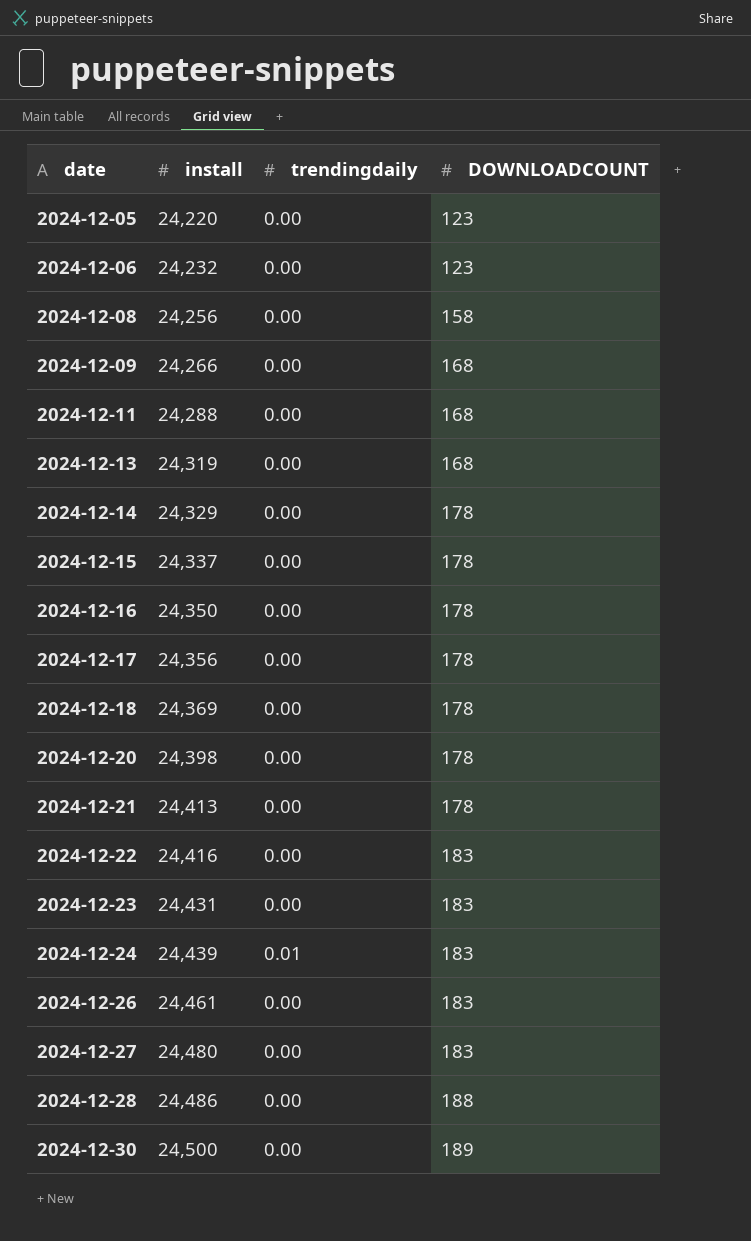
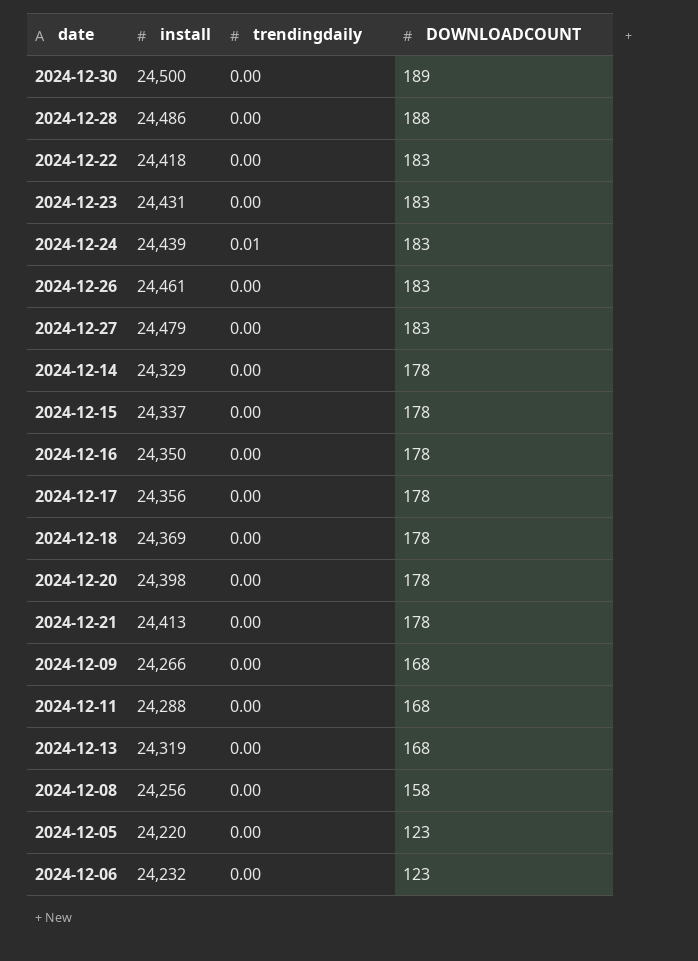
row order: date ascending -> DOWNLOADCOUNT descending
2024-12-22 | install: 24,416 -> 24,418
2024-12-27 | install: 24,480 -> 24,479

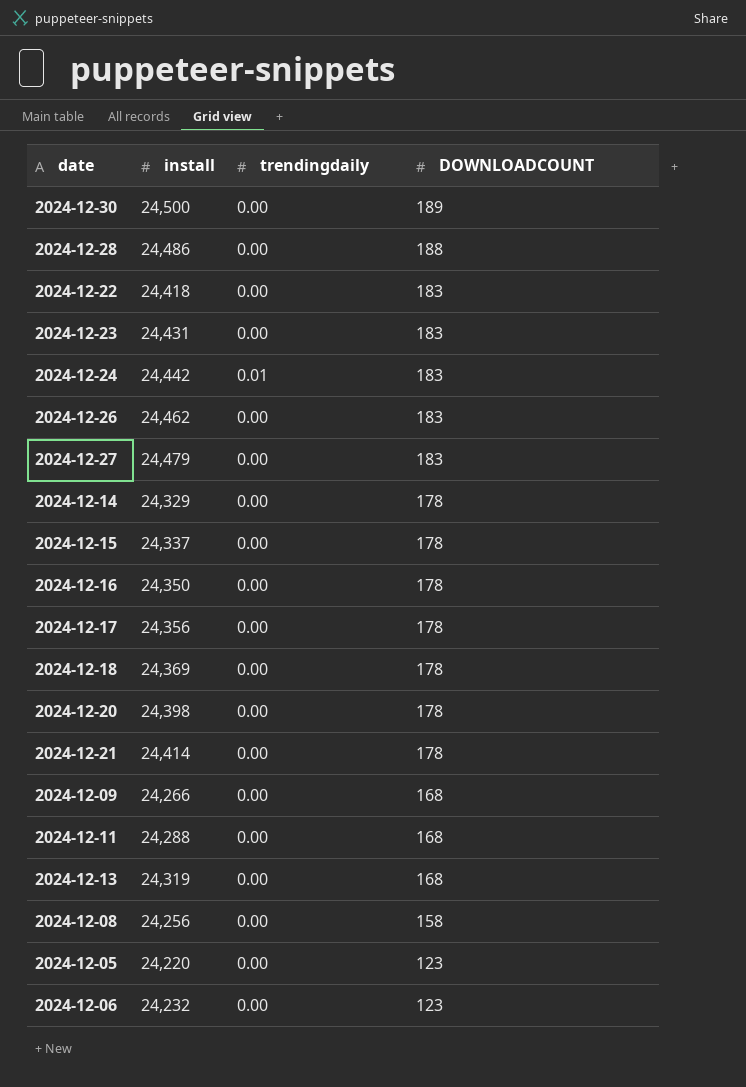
2024-12-24 | install: 24,439 -> 24,442
2024-12-26 | install: 24,461 -> 24,462
2024-12-21 | install: 24,413 -> 24,414

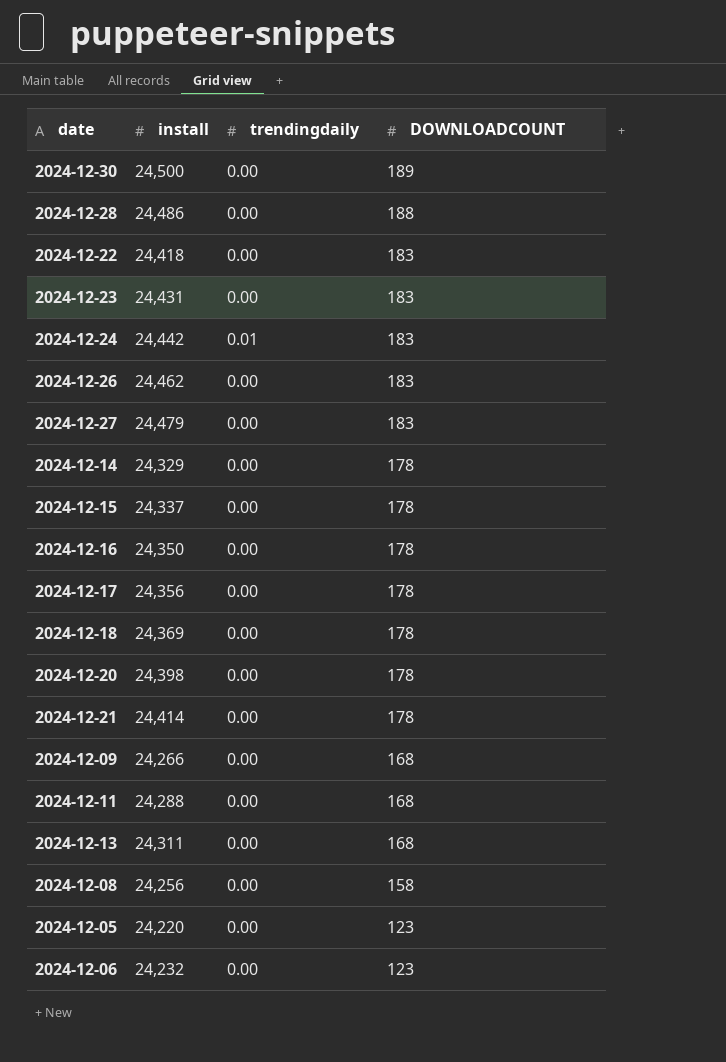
2024-12-13 | install: 24,319 -> 24,311

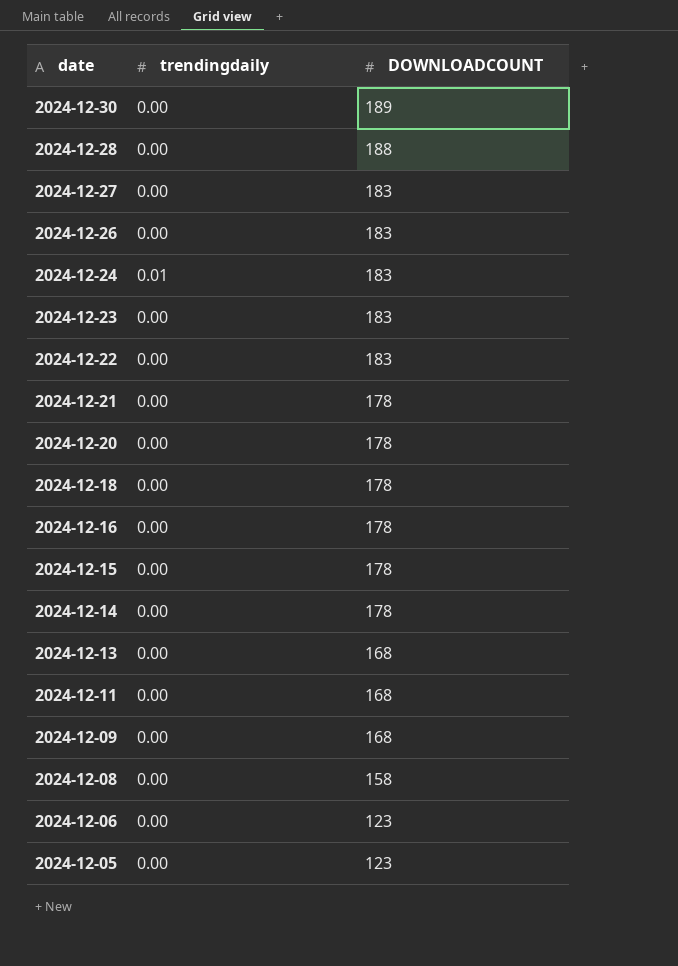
row order: DOWNLOADCOUNT descending -> date descending
column install | position: 2 -> none
row 2024-12-17: 24,356 | 0.00 | 178 -> none

